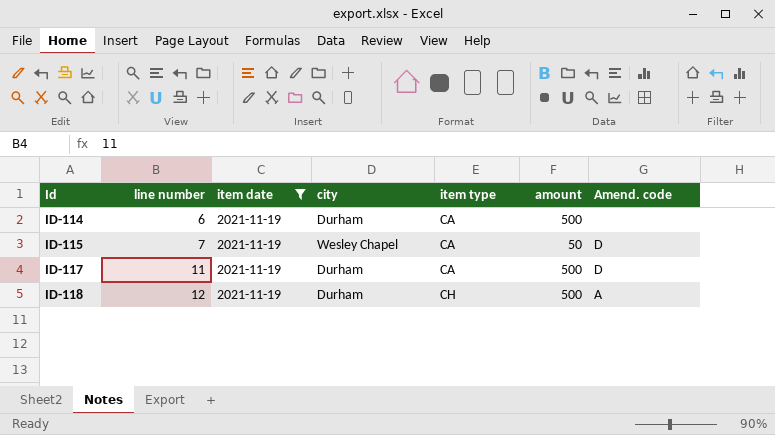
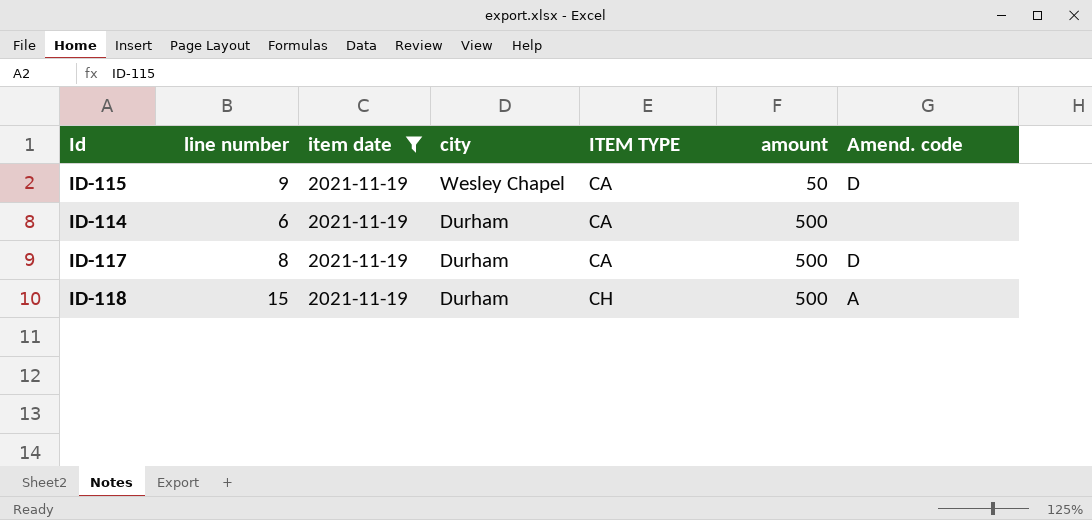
row order: Id ascending -> city descending
column name: item type -> ITEM TYPE
ID-115 | line number: 7 -> 9
ID-117 | line number: 11 -> 8
ID-118 | line number: 12 -> 15

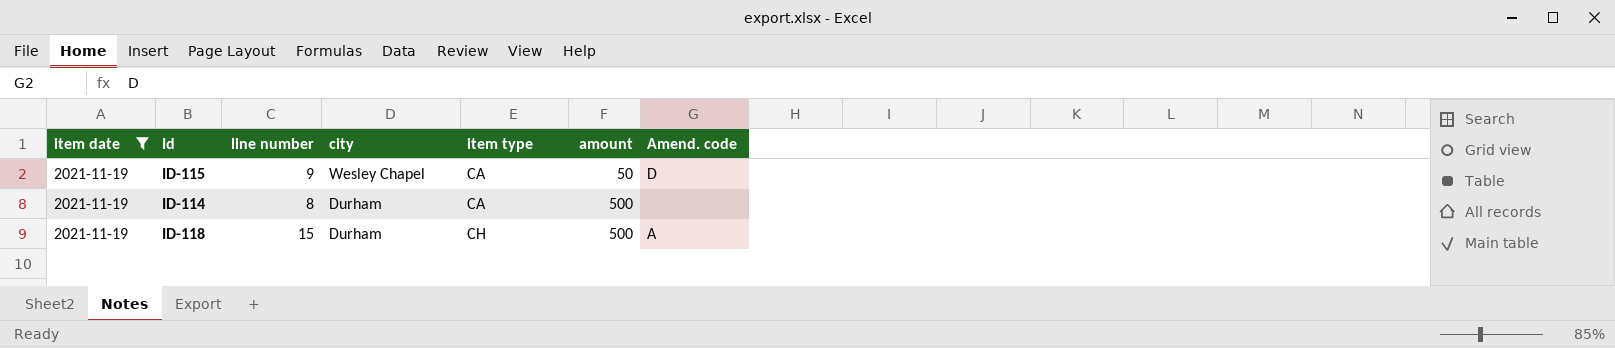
column item date | position: 3 -> 1
column name: ITEM TYPE -> item type
row ID-117: 8 | 2021-11-19 | Durham | CA | 500 | D -> none
ID-114 | line number: 6 -> 8

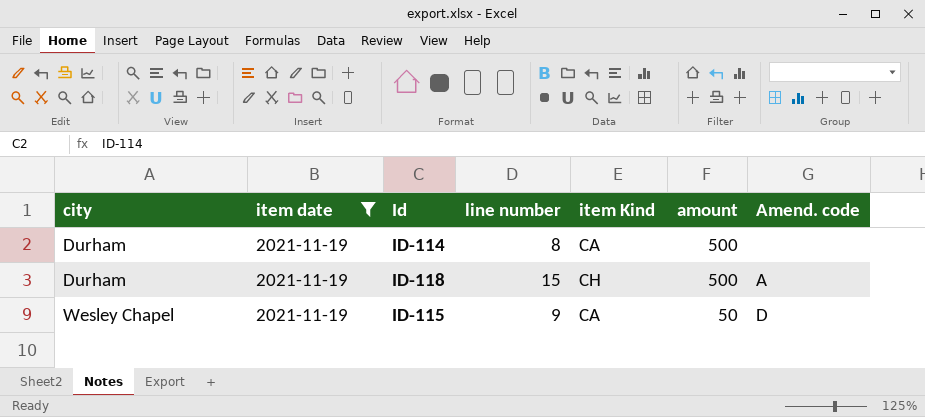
row order: city descending -> city ascending
column city | position: 4 -> 1
column name: item type -> item Kind

